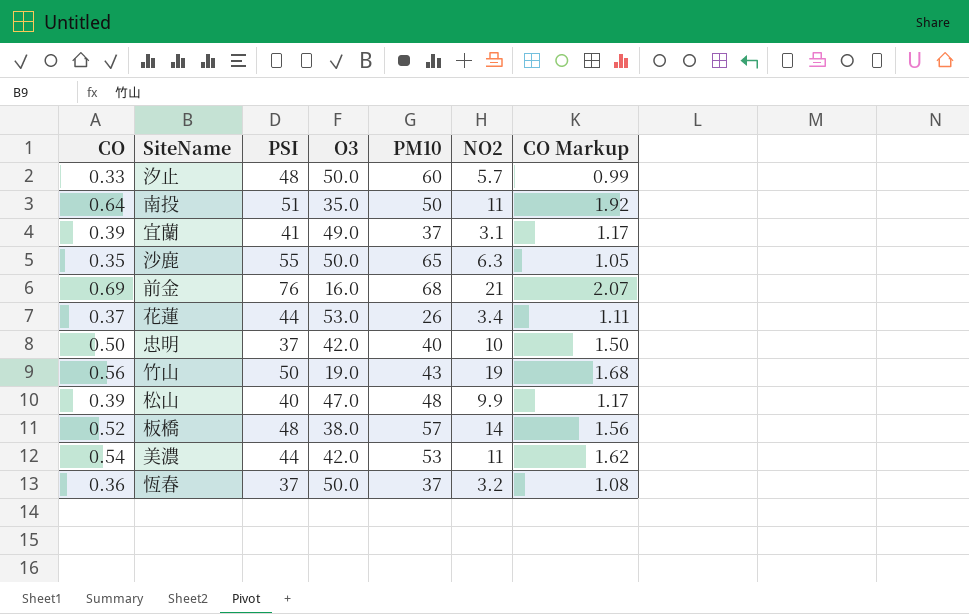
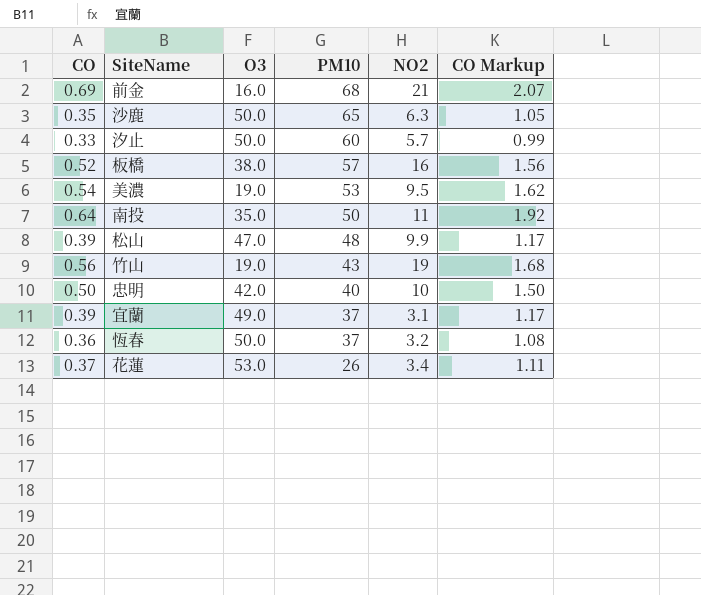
row order: none -> PM10 descending
column PSI | position: 3 -> none
板橋 | NO2: 14 -> 16
美濃 | O3: 42.0 -> 19.0
美濃 | NO2: 11 -> 9.5

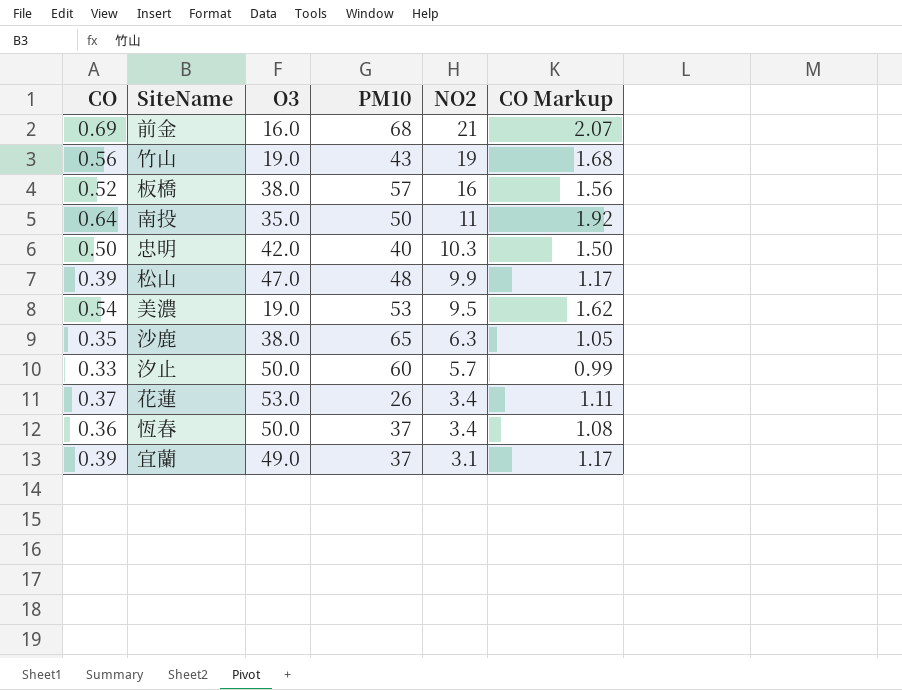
row order: PM10 descending -> NO2 descending
忠明 | NO2: 10 -> 10.3
沙鹿 | O3: 50.0 -> 38.0
恆春 | NO2: 3.2 -> 3.4

